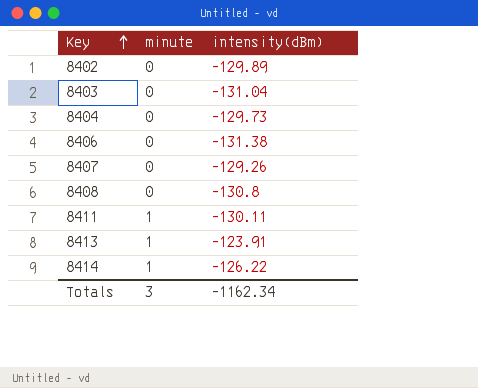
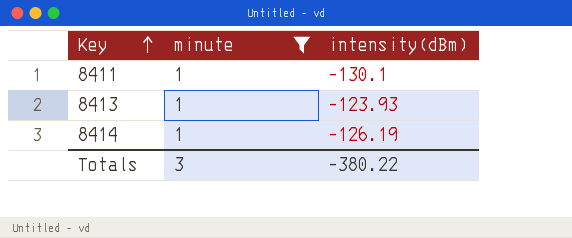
filter: none -> minute = 1
8411 | intensity(dBm): -130.11 -> -130.1
8413 | intensity(dBm): -123.91 -> -123.93
8414 | intensity(dBm): -126.22 -> -126.19
Totals | intensity(dBm): -1162.34 -> -380.22

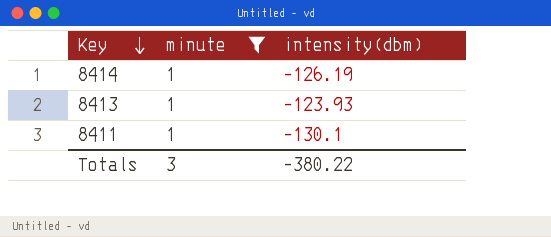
row order: Key ascending -> Key descending
column name: intensity(dBm) -> intensity(dbm)

